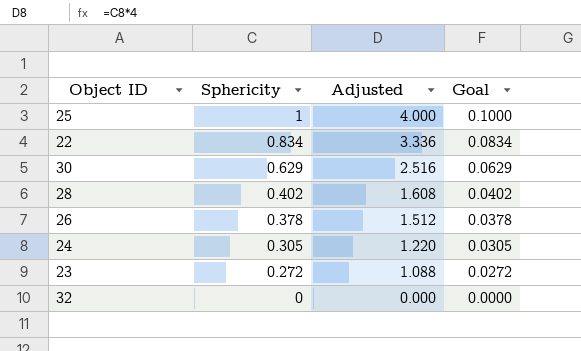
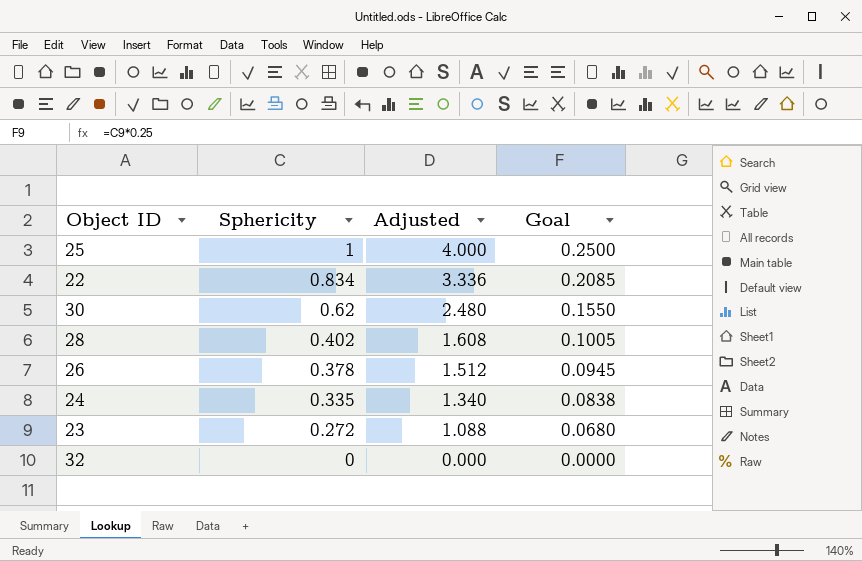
column Goal | formula: [Sphericity] * 0.1 -> [Sphericity] * 0.25
30 | Sphericity: 0.629 -> 0.62
30 | Adjusted: 2.516 -> 2.480
24 | Sphericity: 0.305 -> 0.335
24 | Adjusted: 1.220 -> 1.340

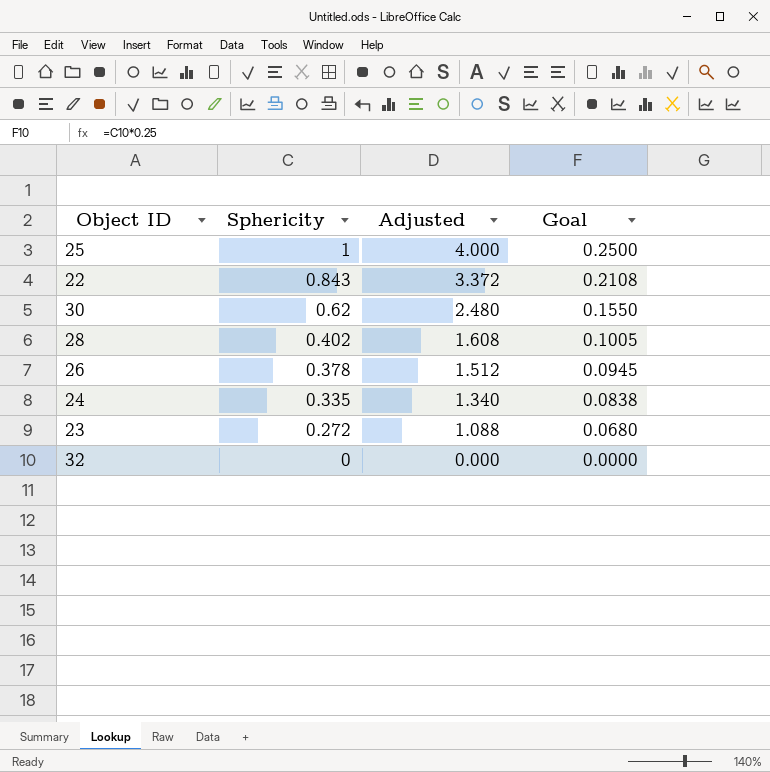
22 | Sphericity: 0.834 -> 0.843
22 | Adjusted: 3.336 -> 3.372
22 | Goal: 0.2085 -> 0.2108

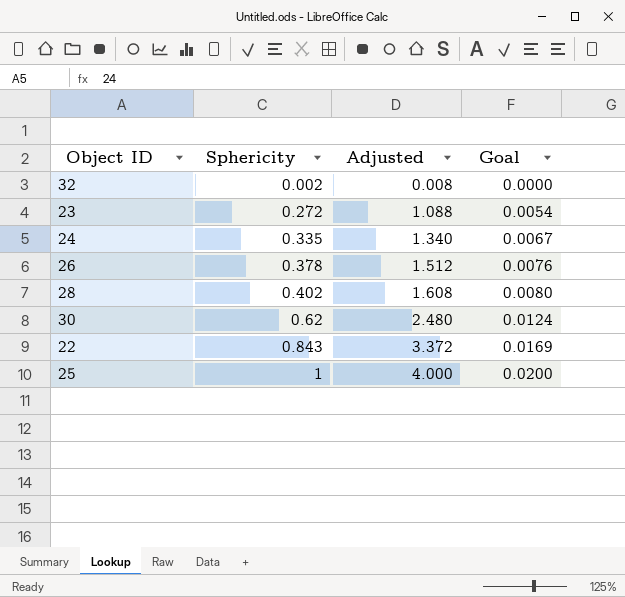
row order: Sphericity descending -> Sphericity ascending
column Goal | formula: [Sphericity] * 0.25 -> [Sphericity] * 0.02
32 | Sphericity: 0 -> 0.002
32 | Adjusted: 0.000 -> 0.008

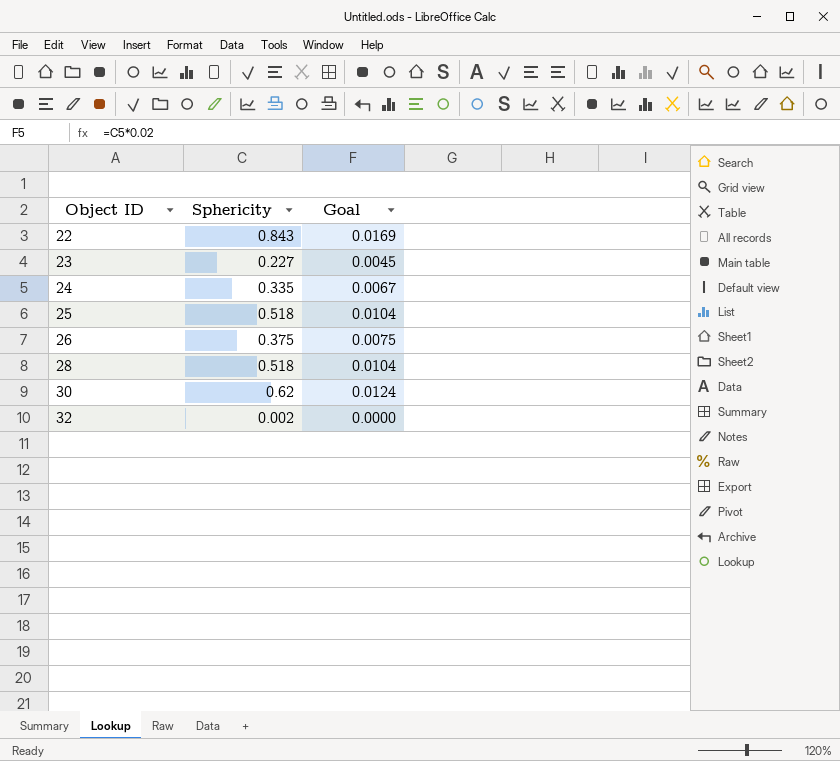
row order: Sphericity ascending -> Object ID ascending
column Adjusted | formula: [Sphericity] * 4 -> none
23 | Sphericity: 0.272 -> 0.227
23 | Goal: 0.0054 -> 0.0045
25 | Sphericity: 1 -> 0.518
25 | Goal: 0.0200 -> 0.0104
26 | Sphericity: 0.378 -> 0.375
26 | Goal: 0.0076 -> 0.0075
28 | Sphericity: 0.402 -> 0.518
28 | Goal: 0.0080 -> 0.0104

